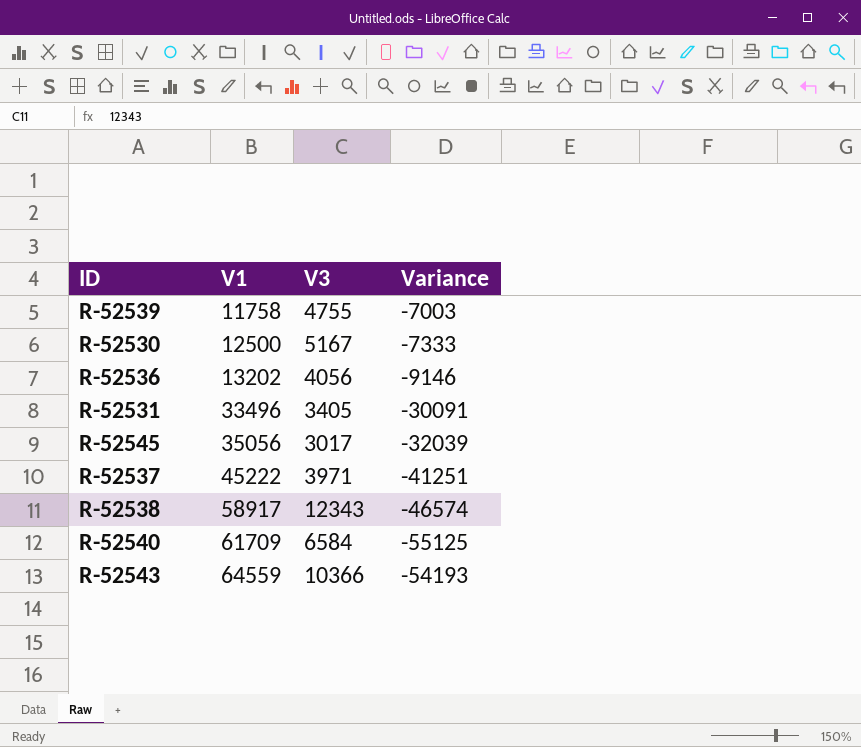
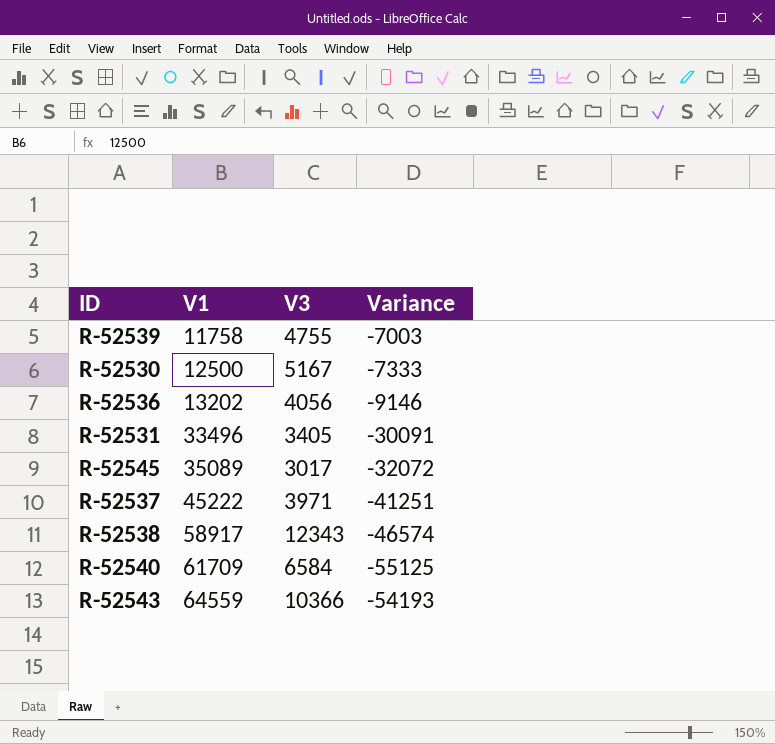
R-52545 | V1: 35056 -> 35089
R-52545 | Variance: -32039 -> -32072

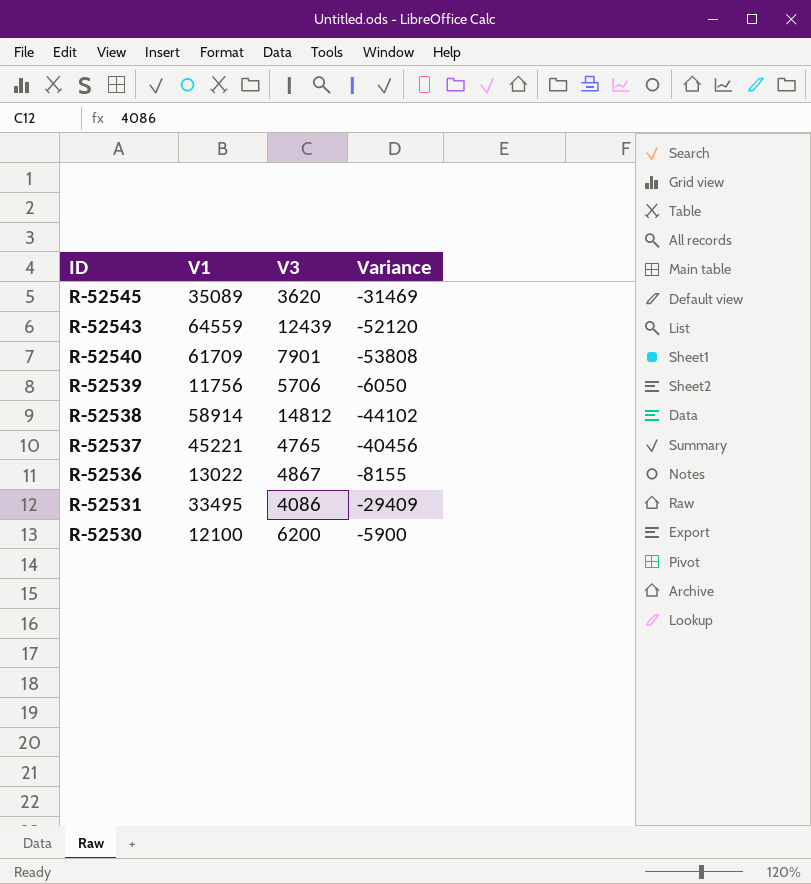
row order: V1 ascending -> ID descending
R-52545 | V3: 3017 -> 3620
R-52545 | Variance: -32072 -> -31469
R-52543 | V3: 10366 -> 12439
R-52543 | Variance: -54193 -> -52120
R-52540 | V3: 6584 -> 7901
R-52540 | Variance: -55125 -> -53808
R-52539 | V1: 11758 -> 11756
R-52539 | V3: 4755 -> 5706
R-52539 | Variance: -7003 -> -6050
R-52538 | V1: 58917 -> 58914
R-52538 | V3: 12343 -> 14812
R-52538 | Variance: -46574 -> -44102
R-52537 | V1: 45222 -> 45221
R-52537 | V3: 3971 -> 4765
R-52537 | Variance: -41251 -> -40456
R-52536 | V1: 13202 -> 13022
R-52536 | V3: 4056 -> 4867
R-52536 | Variance: -9146 -> -8155
R-52531 | V1: 33496 -> 33495
R-52531 | V3: 3405 -> 4086
R-52531 | Variance: -30091 -> -29409
R-52530 | V1: 12500 -> 12100
R-52530 | V3: 5167 -> 6200
R-52530 | Variance: -7333 -> -5900

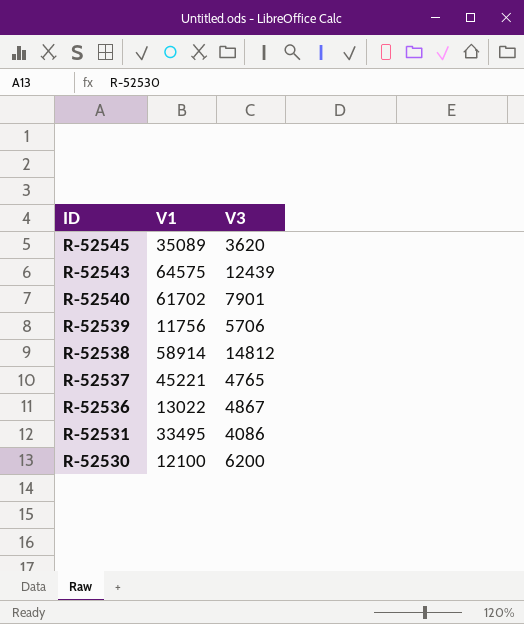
column Variance | formula: [V3] - [V1] -> none
R-52543 | V1: 64559 -> 64575
R-52540 | V1: 61709 -> 61702

